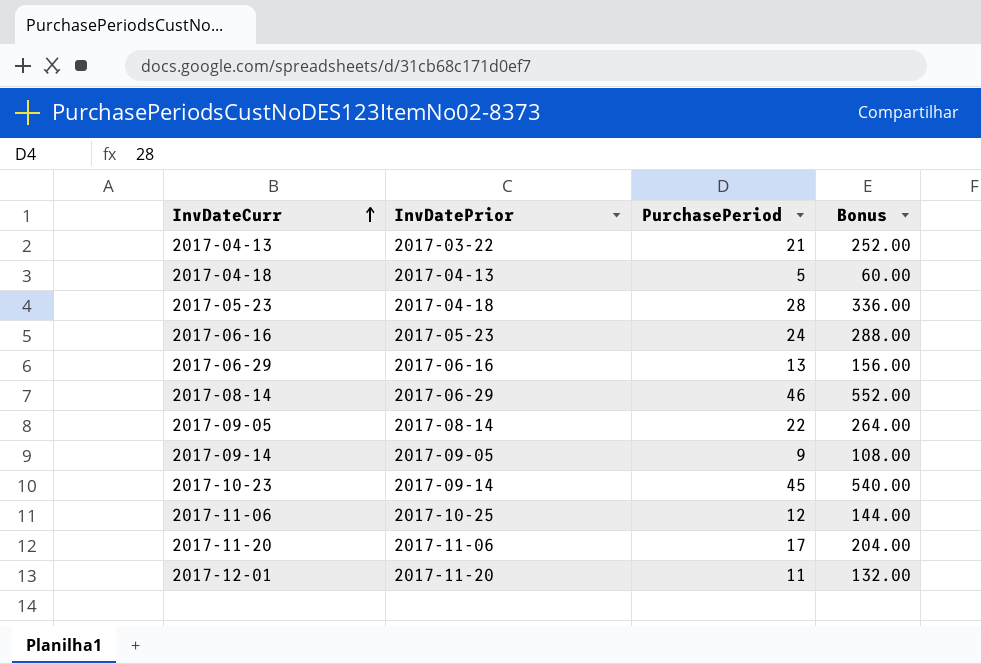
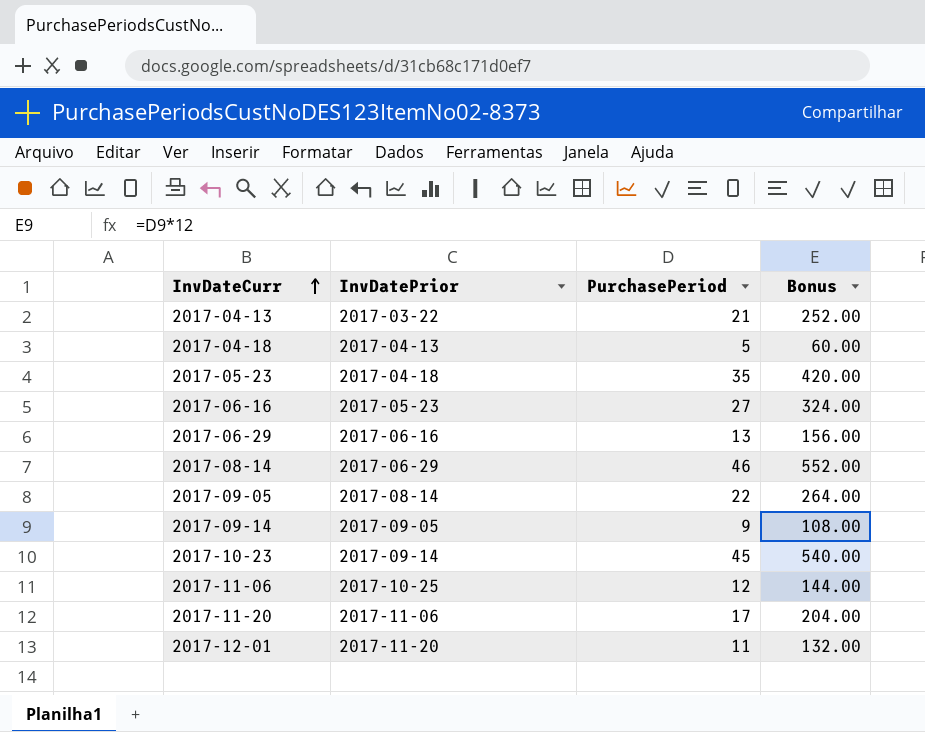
2017-05-23 | PurchasePeriod: 28 -> 35
2017-05-23 | Bonus: 336.00 -> 420.00
2017-06-16 | PurchasePeriod: 24 -> 27
2017-06-16 | Bonus: 288.00 -> 324.00

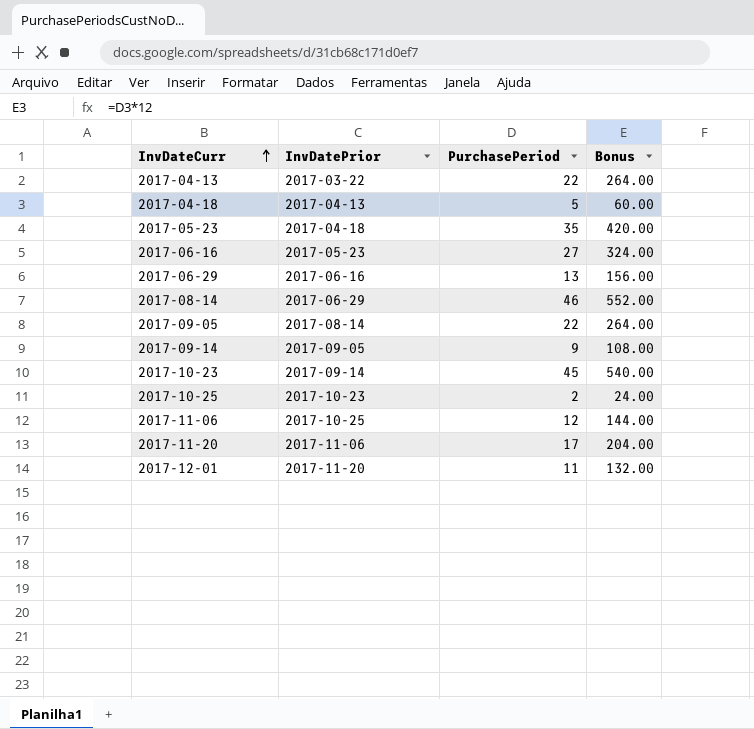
2017-04-13 | PurchasePeriod: 21 -> 22
2017-04-13 | Bonus: 252.00 -> 264.00
row 2017-10-25: none -> 2017-10-23 | 2 | 24.00

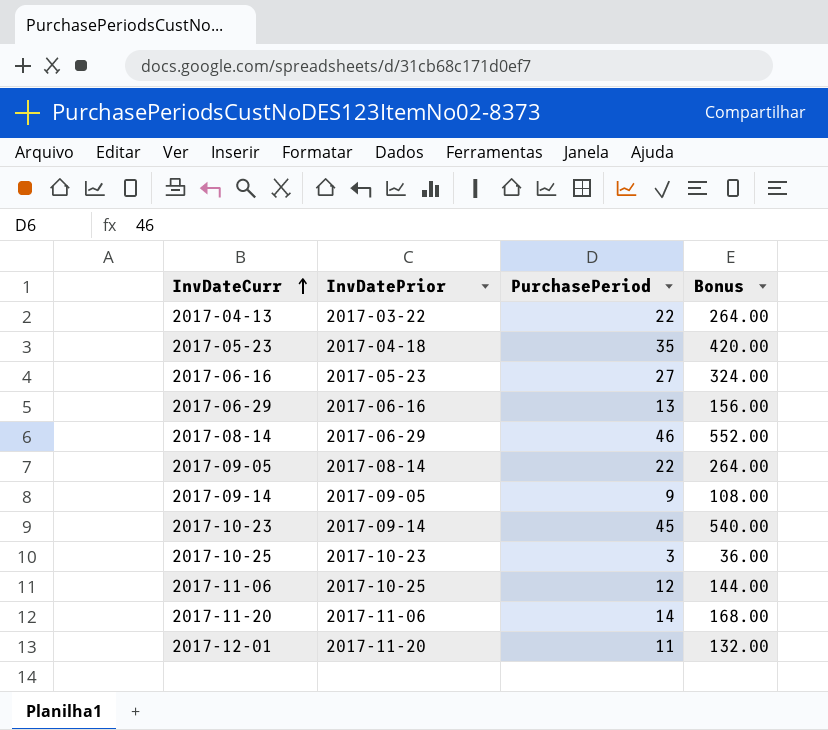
row 2017-04-18: 2017-04-13 | 5 | 60.00 -> none
2017-10-25 | PurchasePeriod: 2 -> 3
2017-10-25 | Bonus: 24.00 -> 36.00
2017-11-20 | PurchasePeriod: 17 -> 14
2017-11-20 | Bonus: 204.00 -> 168.00

